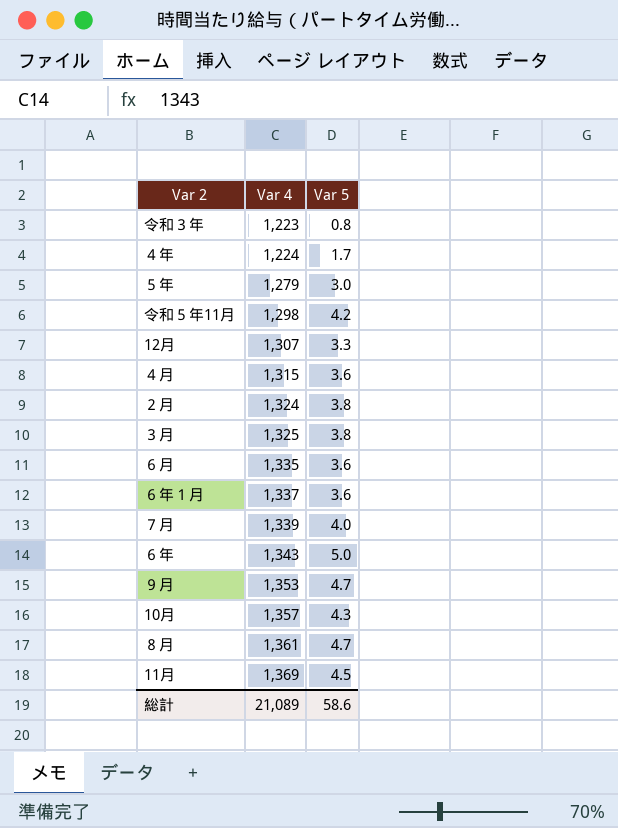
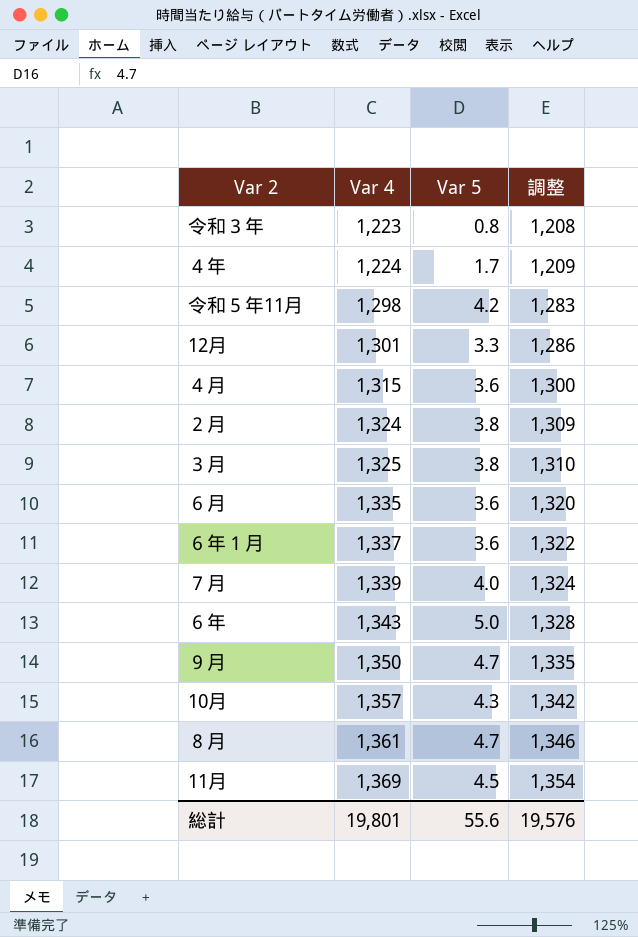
column 調整 | formula: none -> [Var 4] - 15
row ５年: 1,279 | 3.0 -> none
12月 | Var 4: 1,307 -> 1,301
９月 | Var 4: 1,353 -> 1,350
総計 | Var 4: 21,089 -> 19,801
総計 | Var 5: 58.6 -> 55.6

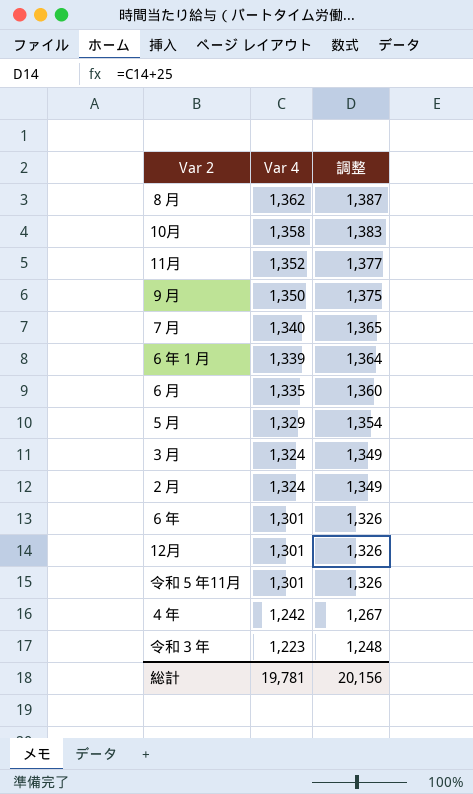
row order: Var 4 ascending -> Var 4 descending
column Var 5 | position: 3 -> none
column 調整 | formula: [Var 4] - 15 -> [Var 4] + 25
row ４月: 1,315 | 3.6 | 1,300 -> none
８月 | Var 4: 1,361 -> 1,362
10月 | Var 4: 1,357 -> 1,358
11月 | Var 4: 1,369 -> 1,352
７月 | Var 4: 1,339 -> 1,340
６年１月 | Var 4: 1,337 -> 1,339
row ５月: none -> 1,329 | 1,354
３月 | Var 4: 1,325 -> 1,324
６年 | Var 4: 1,343 -> 1,301
令和５年11月 | Var 4: 1,298 -> 1,301
４年 | Var 4: 1,224 -> 1,242
総計 | Var 4: 19,801 -> 19,781
総計 | 調整: 19,576 -> 20,156

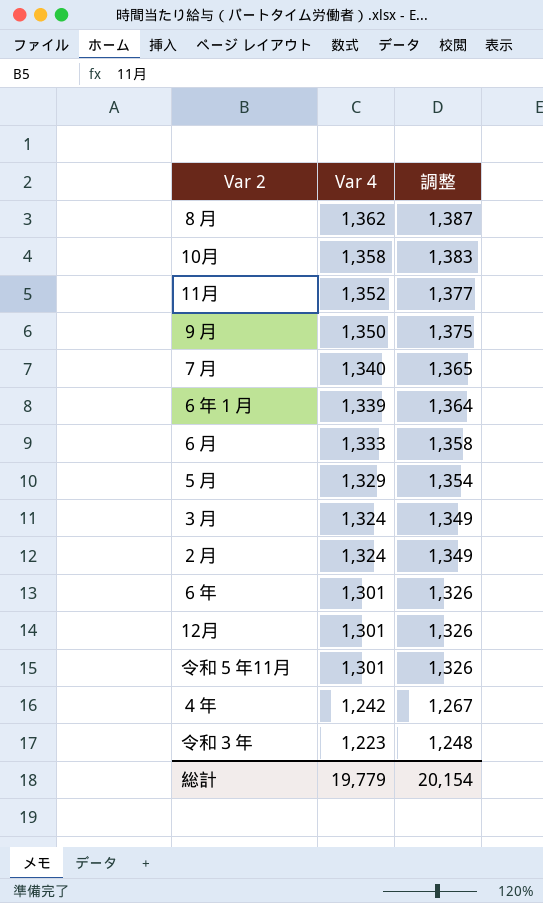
６月 | Var 4: 1,335 -> 1,333
６月 | 調整: 1,360 -> 1,358
総計 | Var 4: 19,781 -> 19,779
総計 | 調整: 20,156 -> 20,154

